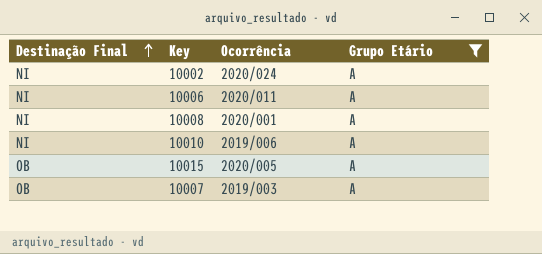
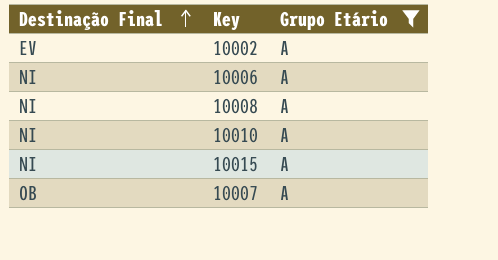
column Ocorrência | position: 3 -> none
10002 | Destinação Final: NI -> EV
10015 | Destinação Final: OB -> NI

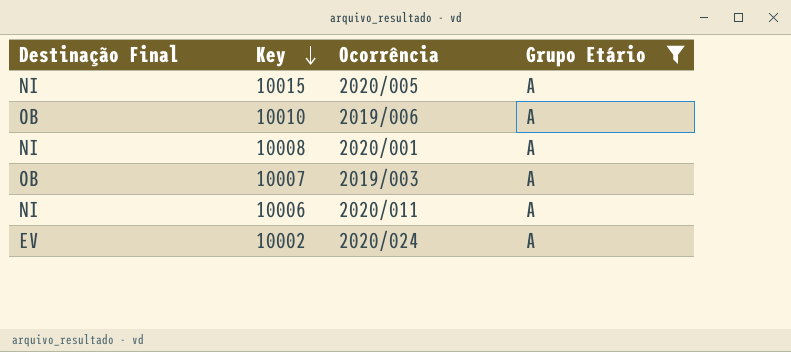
row order: Destinação Final ascending -> Key descending
column Ocorrência | position: none -> 3
10010 | Destinação Final: NI -> OB

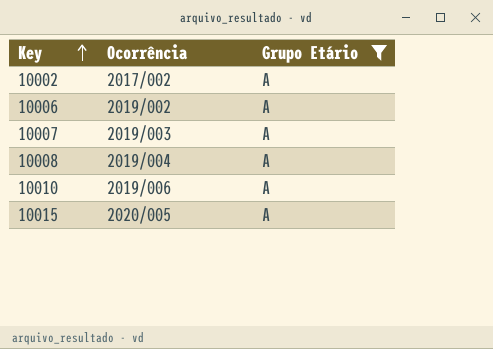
row order: Key descending -> Key ascending
column Destinação Final | position: 1 -> none
10002 | Ocorrência: 2020/024 -> 2017/002
10006 | Ocorrência: 2020/011 -> 2019/002
10008 | Ocorrência: 2020/001 -> 2019/004

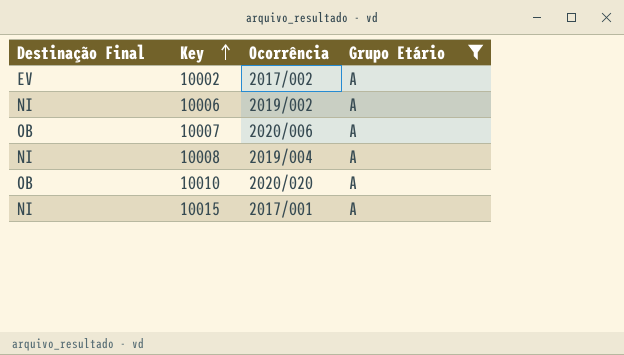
column Destinação Final | position: none -> 1
10007 | Ocorrência: 2019/003 -> 2020/006
10010 | Ocorrência: 2019/006 -> 2020/020
10015 | Ocorrência: 2020/005 -> 2017/001

